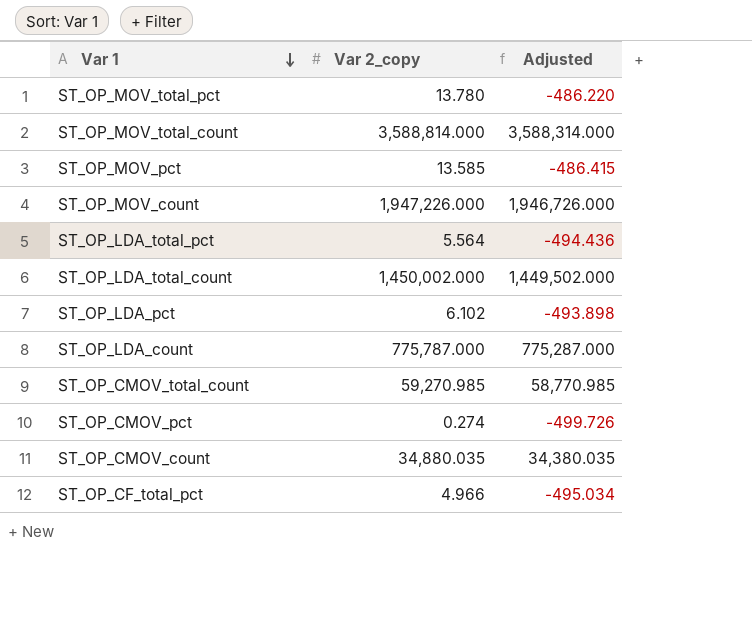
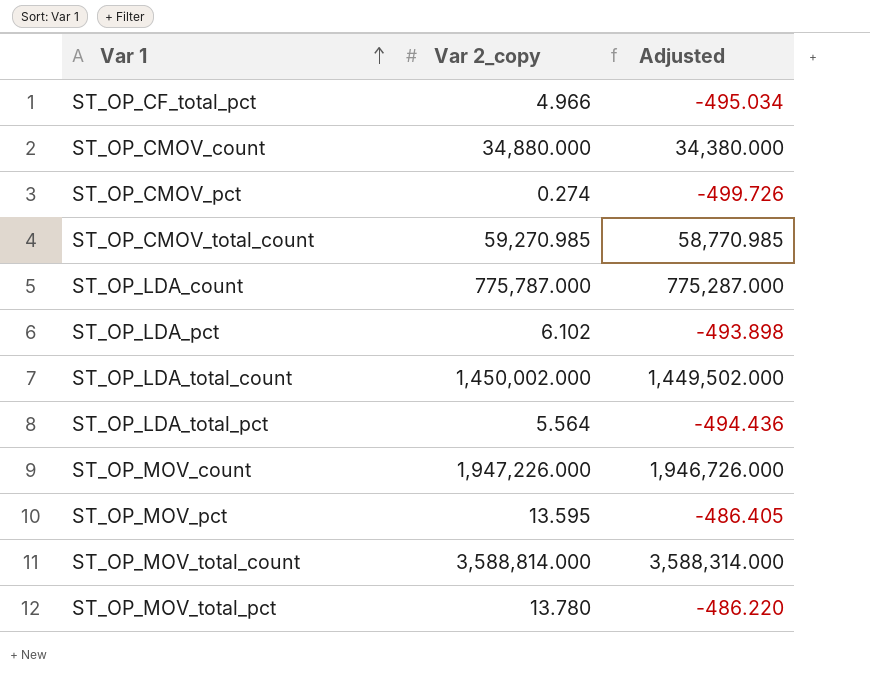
row order: Var 1 descending -> Var 1 ascending
ST_OP_CMOV_count | Var 2_copy: 34,880.035 -> 34,880.000
ST_OP_CMOV_count | Adjusted: 34,380.035 -> 34,380.000
ST_OP_MOV_pct | Var 2_copy: 13.585 -> 13.595
ST_OP_MOV_pct | Adjusted: -486.415 -> -486.405

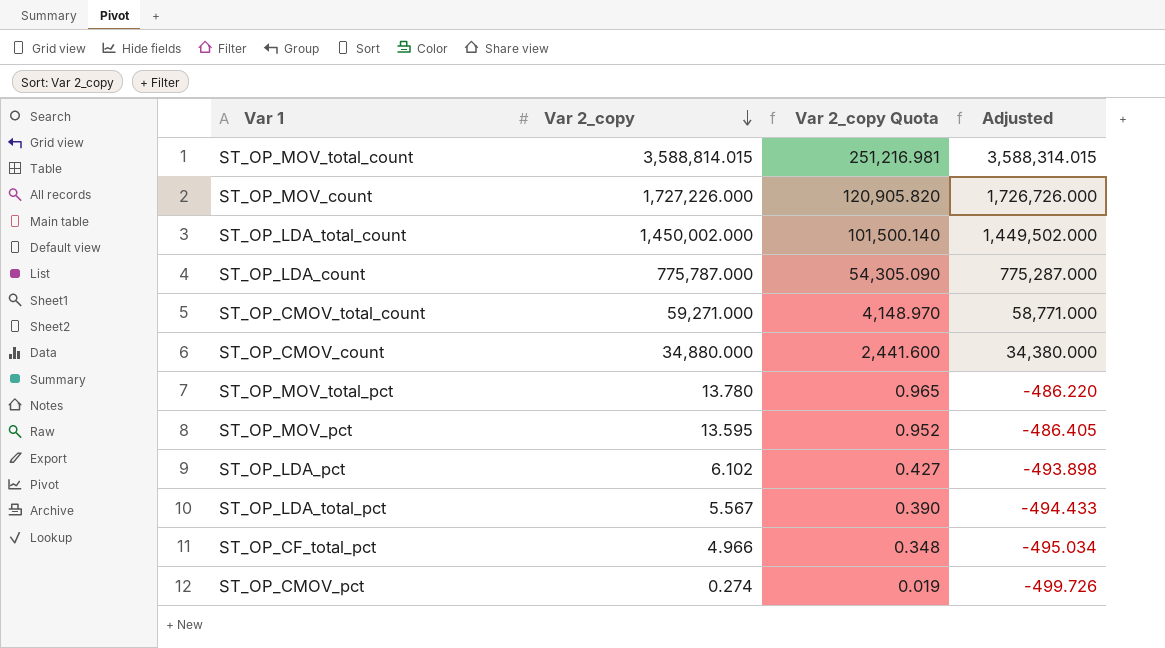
row order: Var 1 ascending -> Var 2_copy descending
column Var 2_copy Quota | formula: none -> [Var 2_copy] * 0.07
ST_OP_MOV_total_count | Var 2_copy: 3,588,814.000 -> 3,588,814.015
ST_OP_MOV_total_count | Adjusted: 3,588,314.000 -> 3,588,314.015
ST_OP_MOV_count | Var 2_copy: 1,947,226.000 -> 1,727,226.000
ST_OP_MOV_count | Adjusted: 1,946,726.000 -> 1,726,726.000
ST_OP_CMOV_total_count | Var 2_copy: 59,270.985 -> 59,271.000
ST_OP_CMOV_total_count | Adjusted: 58,770.985 -> 58,771.000
ST_OP_LDA_total_pct | Var 2_copy: 5.564 -> 5.567
ST_OP_LDA_total_pct | Adjusted: -494.436 -> -494.433

